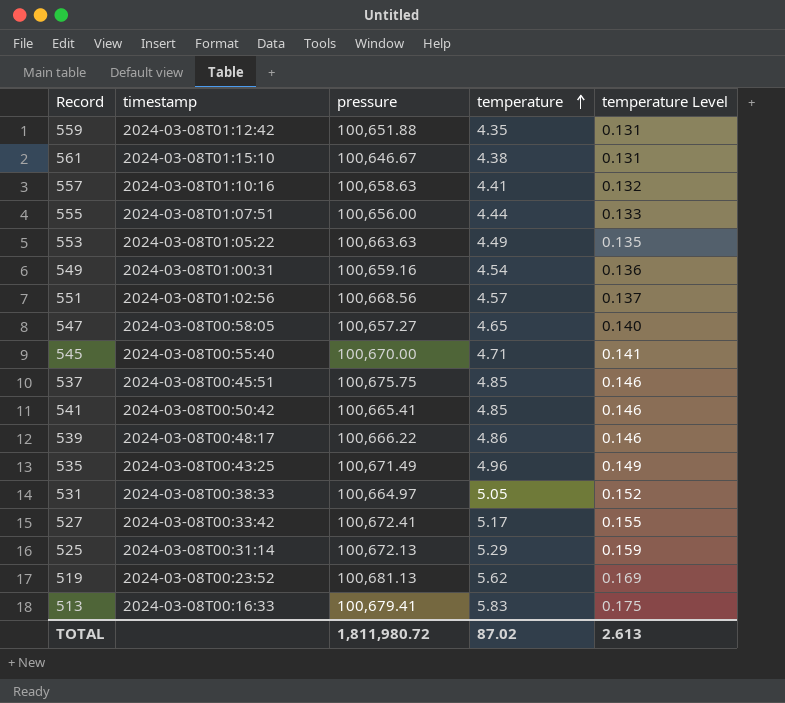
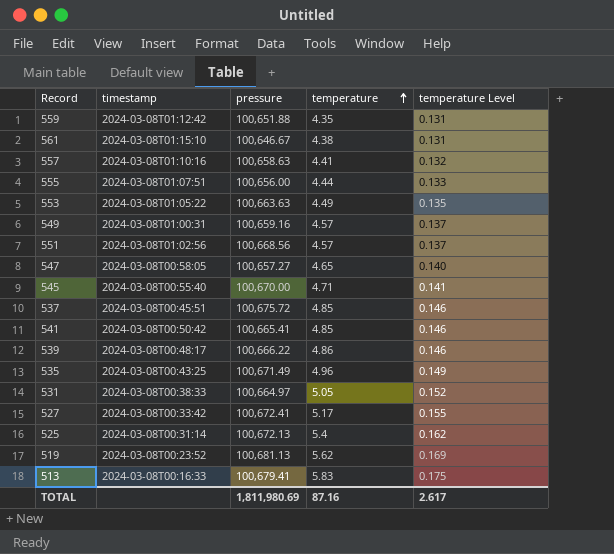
549 | temperature: 4.54 -> 4.57
549 | temperature Level: 0.136 -> 0.137
537 | pressure: 100,675.75 -> 100,675.72
525 | temperature: 5.29 -> 5.4
525 | temperature Level: 0.159 -> 0.162
TOTAL | pressure: 1,811,980.72 -> 1,811,980.69
TOTAL | temperature: 87.02 -> 87.16
TOTAL | temperature Level: 2.613 -> 2.617

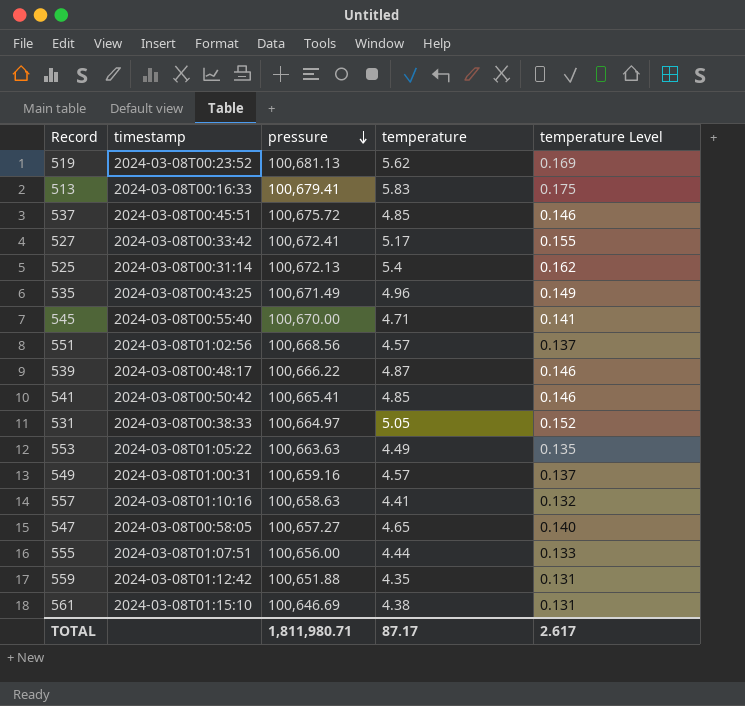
row order: temperature ascending -> pressure descending
539 | temperature: 4.86 -> 4.87
561 | pressure: 100,646.67 -> 100,646.69
TOTAL | pressure: 1,811,980.69 -> 1,811,980.71
TOTAL | temperature: 87.16 -> 87.17

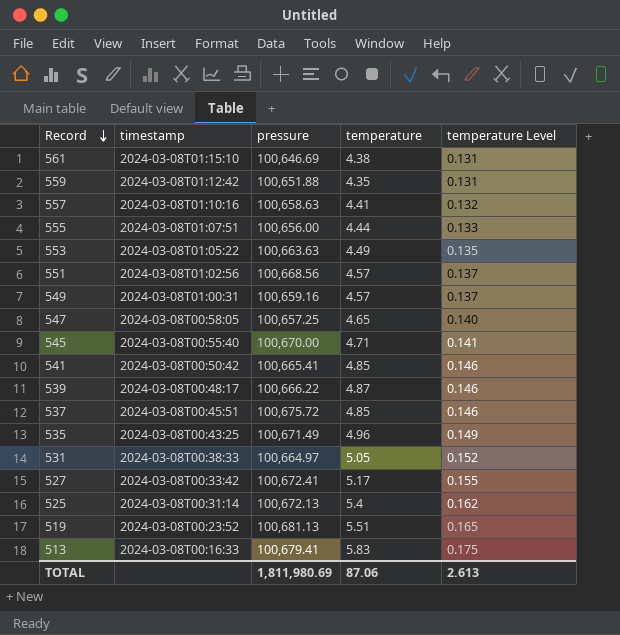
row order: pressure descending -> Record descending
547 | pressure: 100,657.27 -> 100,657.25
519 | temperature: 5.62 -> 5.51
519 | temperature Level: 0.169 -> 0.165
TOTAL | pressure: 1,811,980.71 -> 1,811,980.69
TOTAL | temperature: 87.17 -> 87.06
TOTAL | temperature Level: 2.617 -> 2.613

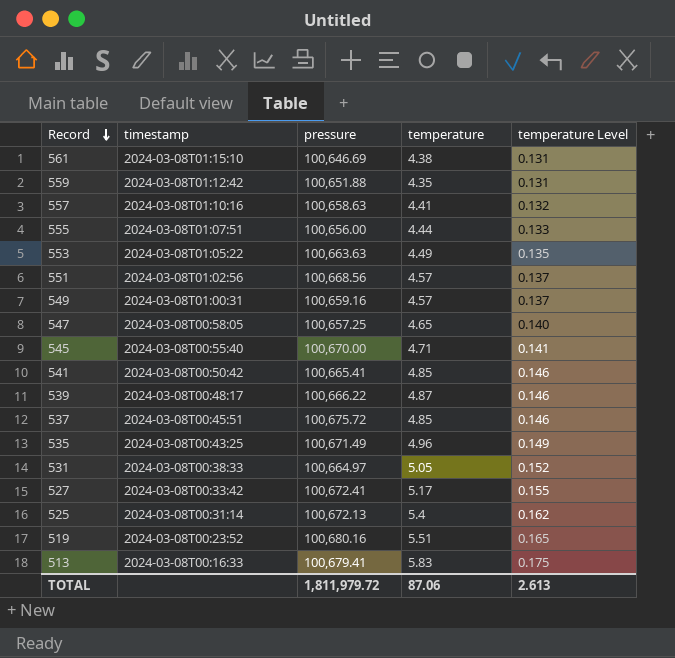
519 | pressure: 100,681.13 -> 100,680.16
TOTAL | pressure: 1,811,980.69 -> 1,811,979.72

